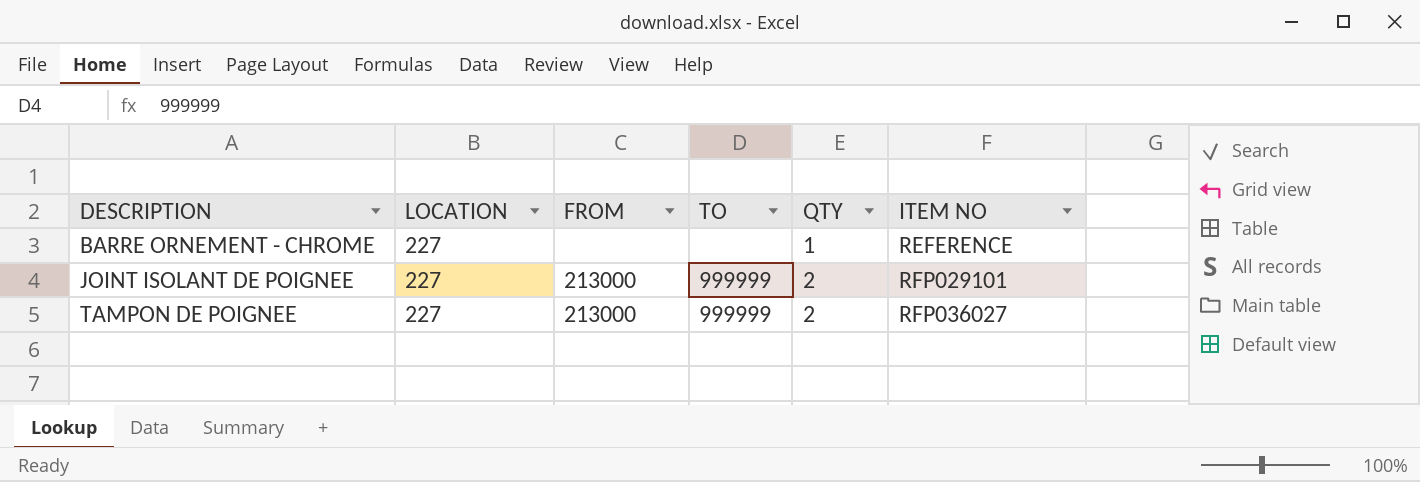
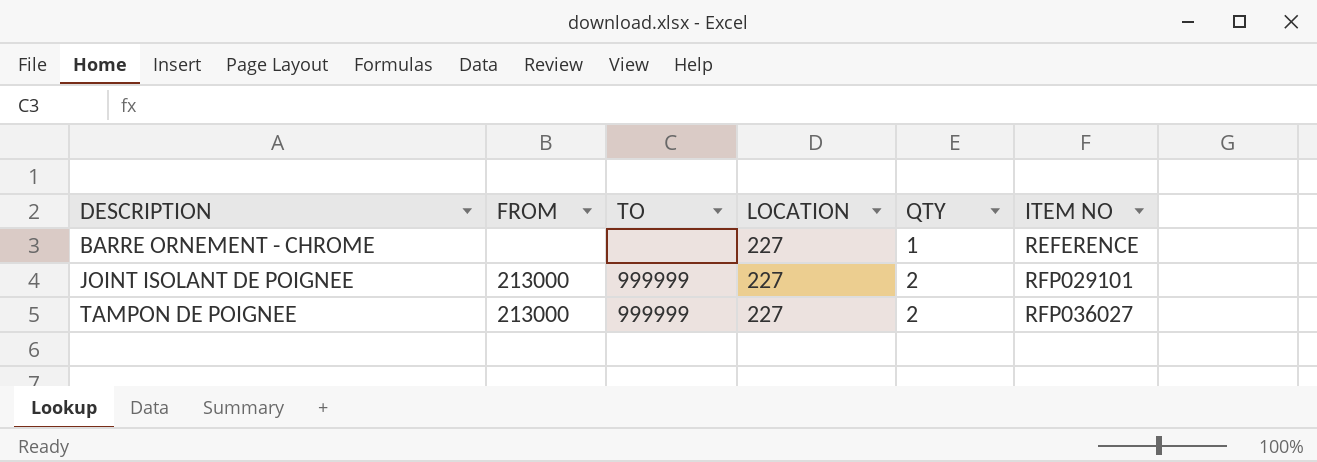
column LOCATION | position: 2 -> 4

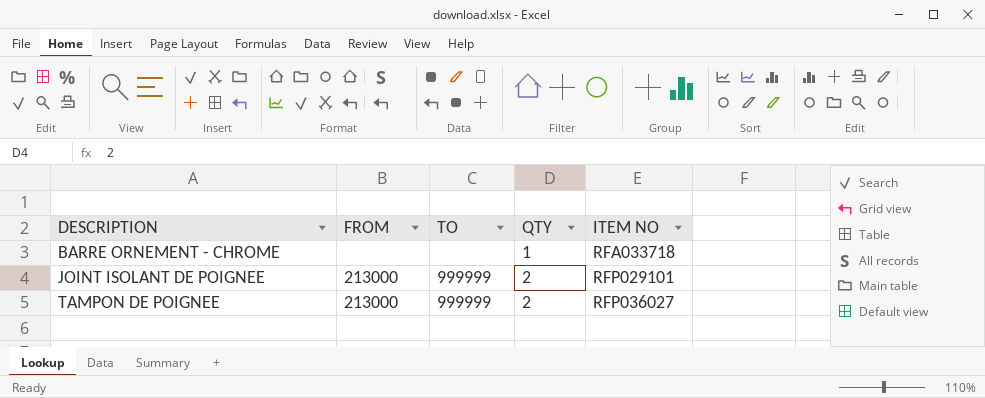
column LOCATION | position: 4 -> none
BARRE ORNEMENT - CHROME | ITEM NO: REFERENCE -> RFA033718

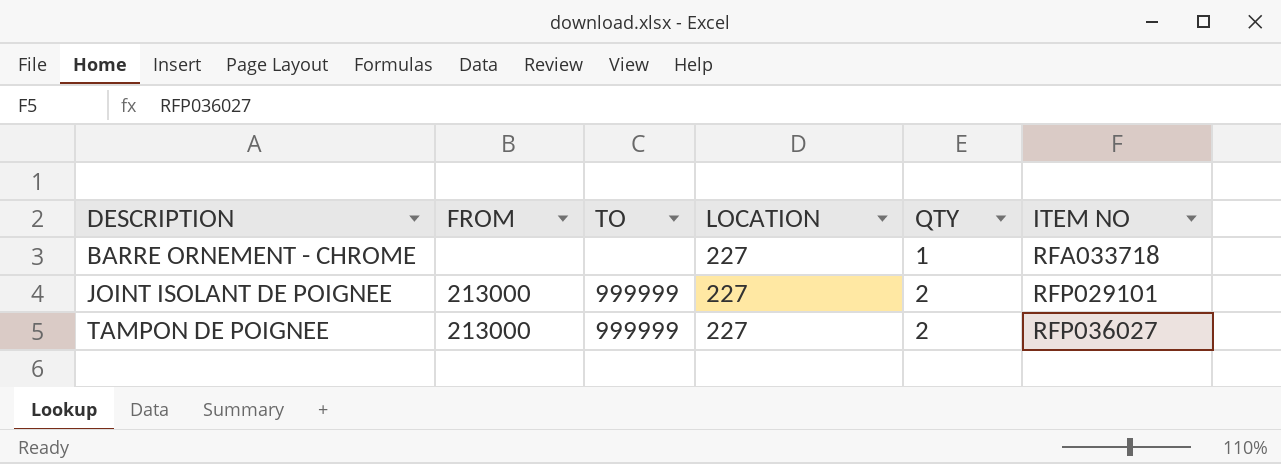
column LOCATION | position: none -> 4

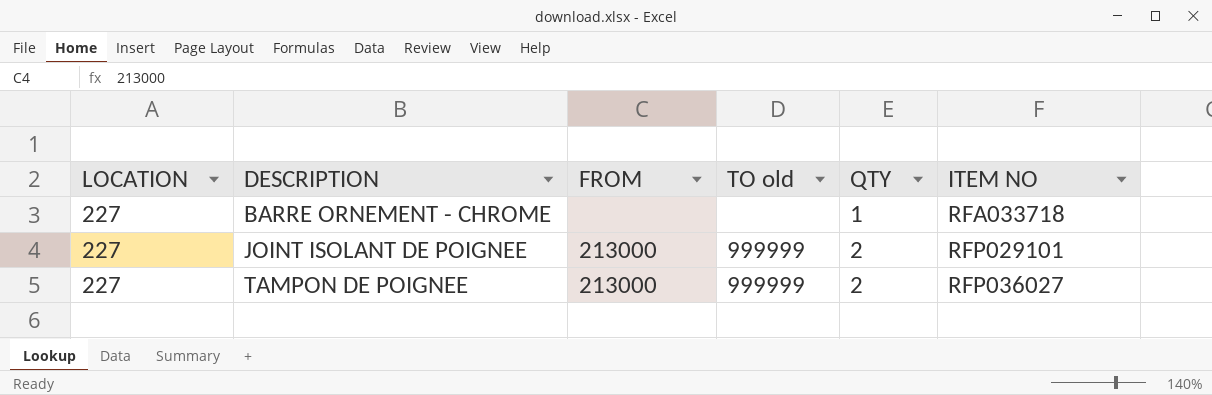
column LOCATION | position: 4 -> 1
column name: TO -> TO old

